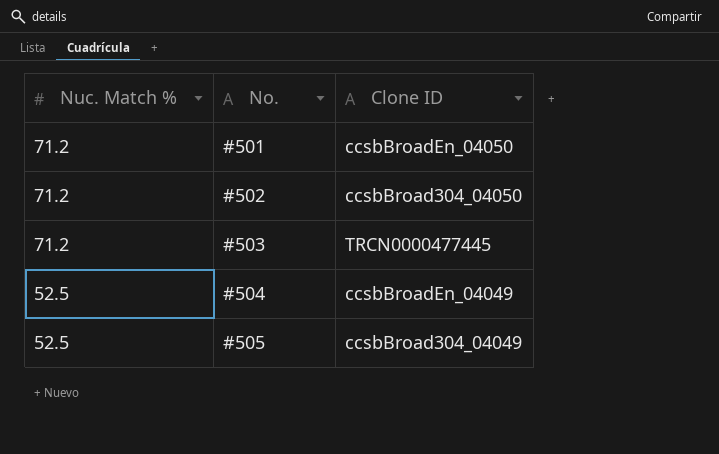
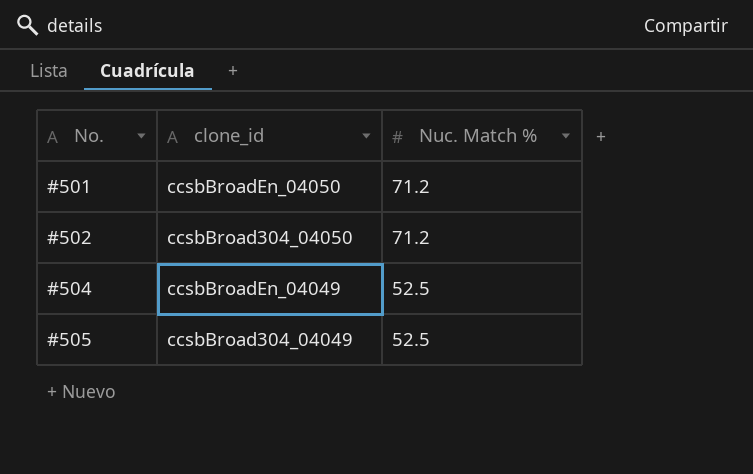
column name: Clone ID -> clone_id
column Nuc. Match % | position: 1 -> 3
row #503: 71.2 | TRCN0000477445 -> none

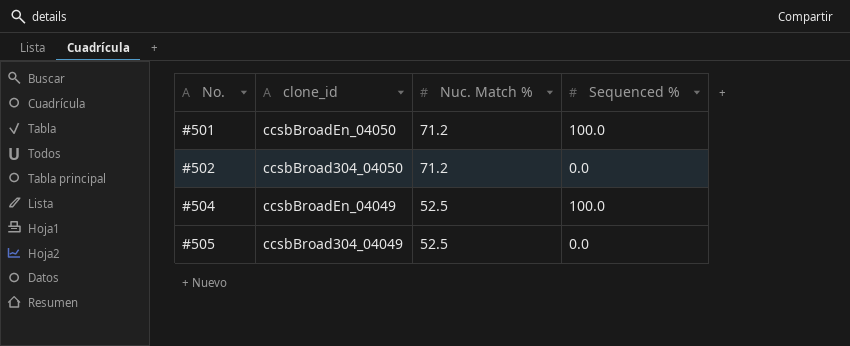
column Sequenced % | position: none -> 4

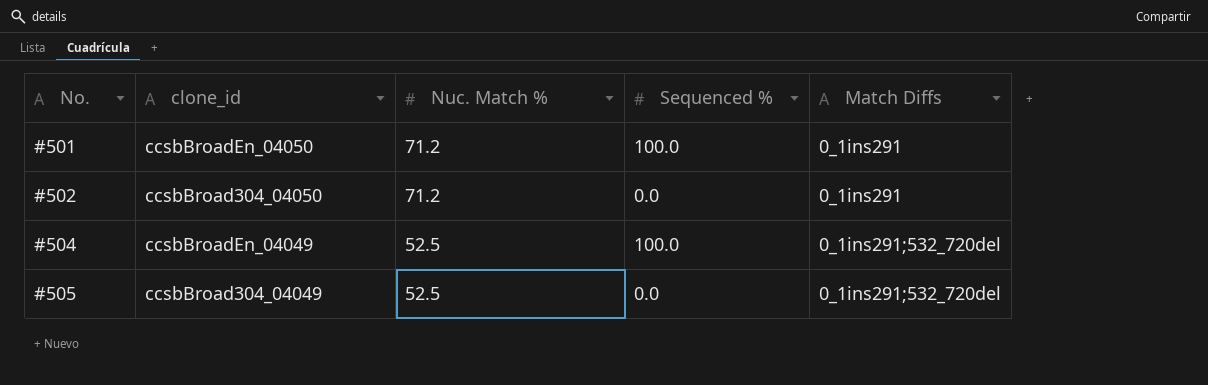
column Match Diffs | position: none -> 5

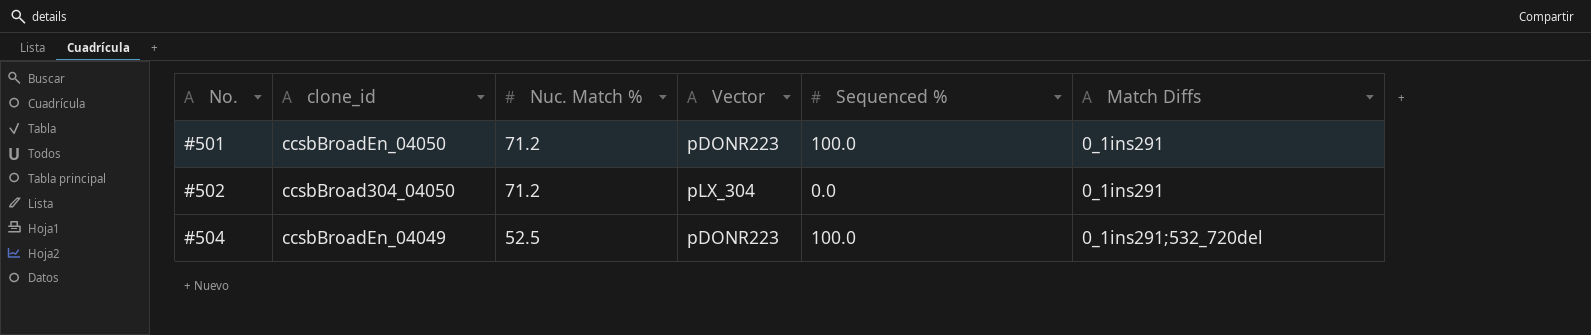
column Vector | position: none -> 4
row #505: ccsbBroad304_04049 | 52.5 | 0.0 | 0_1ins291;532_720del -> none

